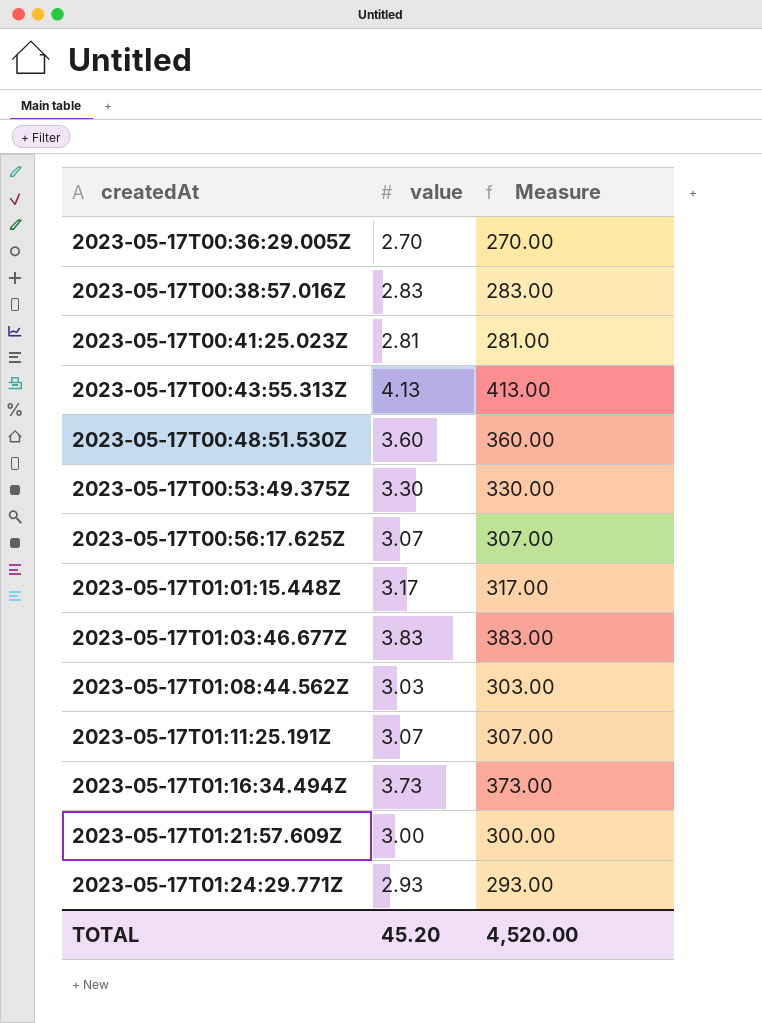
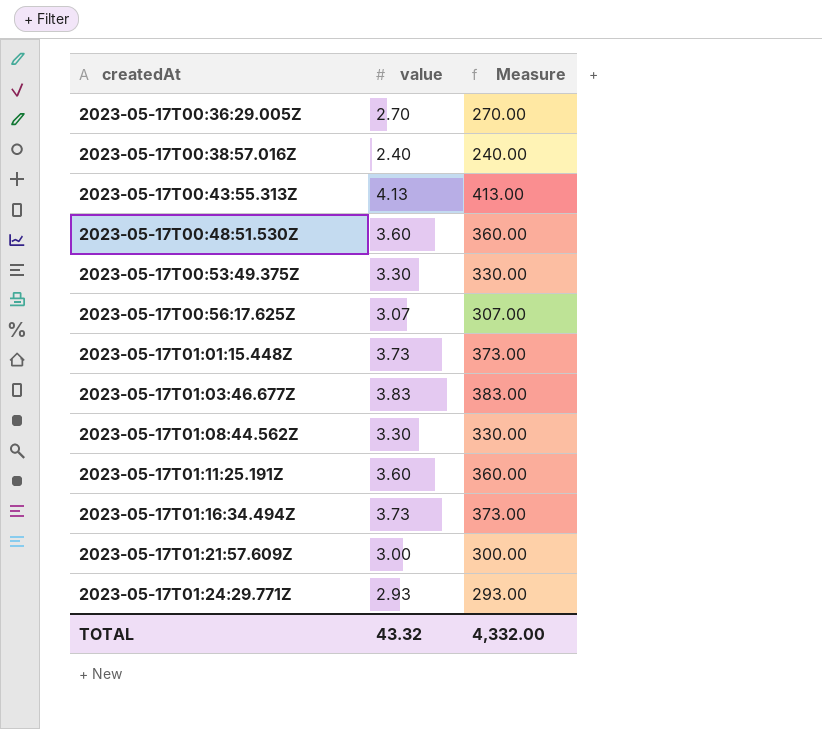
row 2023-05-17T00:41:25.023Z: 2.81 | 281.00 -> none
2023-05-17T00:38:57.016Z | value: 2.83 -> 2.40
2023-05-17T00:38:57.016Z | Measure: 283.00 -> 240.00
2023-05-17T01:01:15.448Z | value: 3.17 -> 3.73
2023-05-17T01:01:15.448Z | Measure: 317.00 -> 373.00
2023-05-17T01:08:44.562Z | value: 3.03 -> 3.30
2023-05-17T01:08:44.562Z | Measure: 303.00 -> 330.00
2023-05-17T01:11:25.191Z | value: 3.07 -> 3.60
2023-05-17T01:11:25.191Z | Measure: 307.00 -> 360.00
TOTAL | value: 45.20 -> 43.32
TOTAL | Measure: 4,520.00 -> 4,332.00

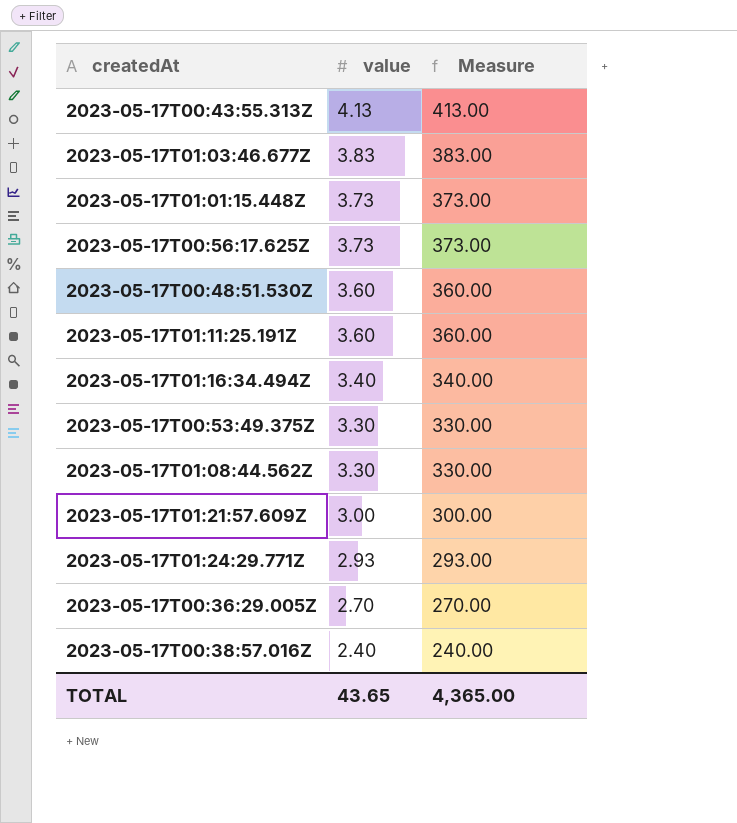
row order: createdAt ascending -> value descending
2023-05-17T00:56:17.625Z | value: 3.07 -> 3.73
2023-05-17T00:56:17.625Z | Measure: 307.00 -> 373.00
2023-05-17T01:16:34.494Z | value: 3.73 -> 3.40
2023-05-17T01:16:34.494Z | Measure: 373.00 -> 340.00
TOTAL | value: 43.32 -> 43.65
TOTAL | Measure: 4,332.00 -> 4,365.00

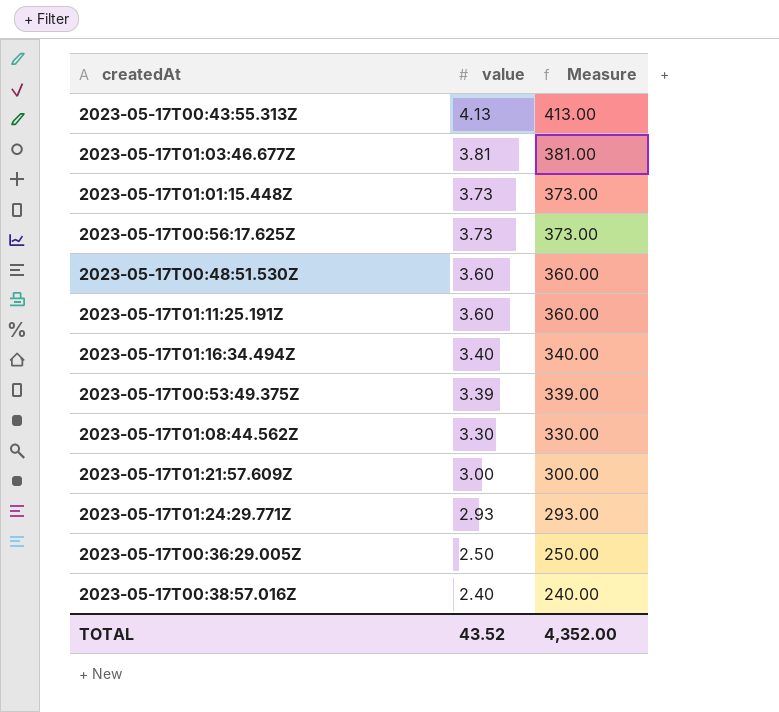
2023-05-17T01:03:46.677Z | value: 3.83 -> 3.81
2023-05-17T01:03:46.677Z | Measure: 383.00 -> 381.00
2023-05-17T00:53:49.375Z | value: 3.30 -> 3.39
2023-05-17T00:53:49.375Z | Measure: 330.00 -> 339.00
2023-05-17T00:36:29.005Z | value: 2.70 -> 2.50
2023-05-17T00:36:29.005Z | Measure: 270.00 -> 250.00
TOTAL | value: 43.65 -> 43.52
TOTAL | Measure: 4,365.00 -> 4,352.00

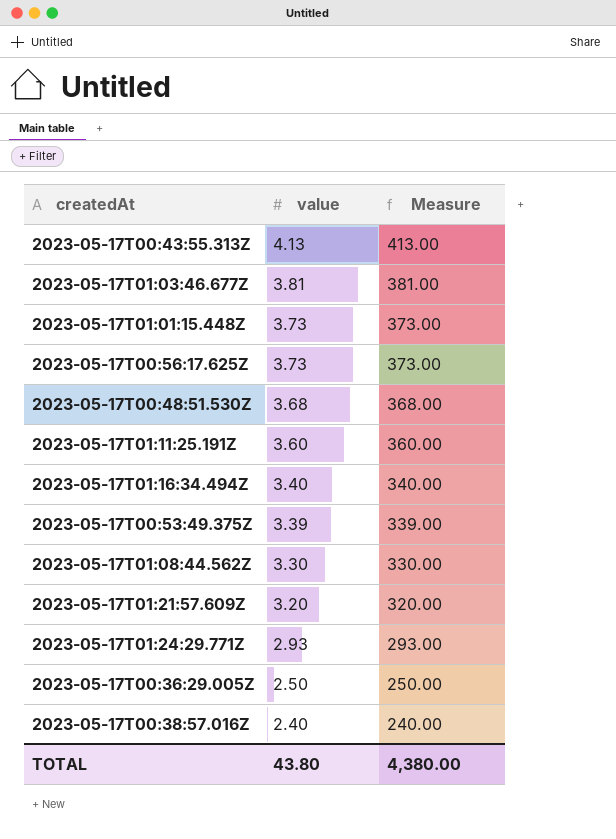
2023-05-17T00:48:51.530Z | value: 3.60 -> 3.68
2023-05-17T00:48:51.530Z | Measure: 360.00 -> 368.00
2023-05-17T01:21:57.609Z | value: 3.00 -> 3.20
2023-05-17T01:21:57.609Z | Measure: 300.00 -> 320.00
TOTAL | value: 43.52 -> 43.80
TOTAL | Measure: 4,352.00 -> 4,380.00

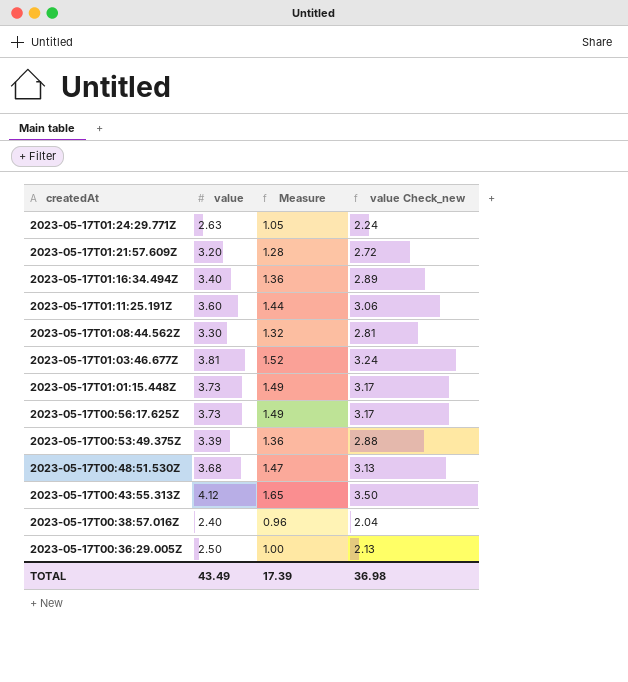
row order: value descending -> createdAt descending
column Measure | formula: [value] * 100 -> [value] * 0.4
column value Check_new | formula: none -> [value] * 0.85
2023-05-17T01:24:29.771Z | value: 2.93 -> 2.63
2023-05-17T00:43:55.313Z | value: 4.13 -> 4.12
TOTAL | value: 43.80 -> 43.49
TOTAL | Measure: 4,380.00 -> 17.39

